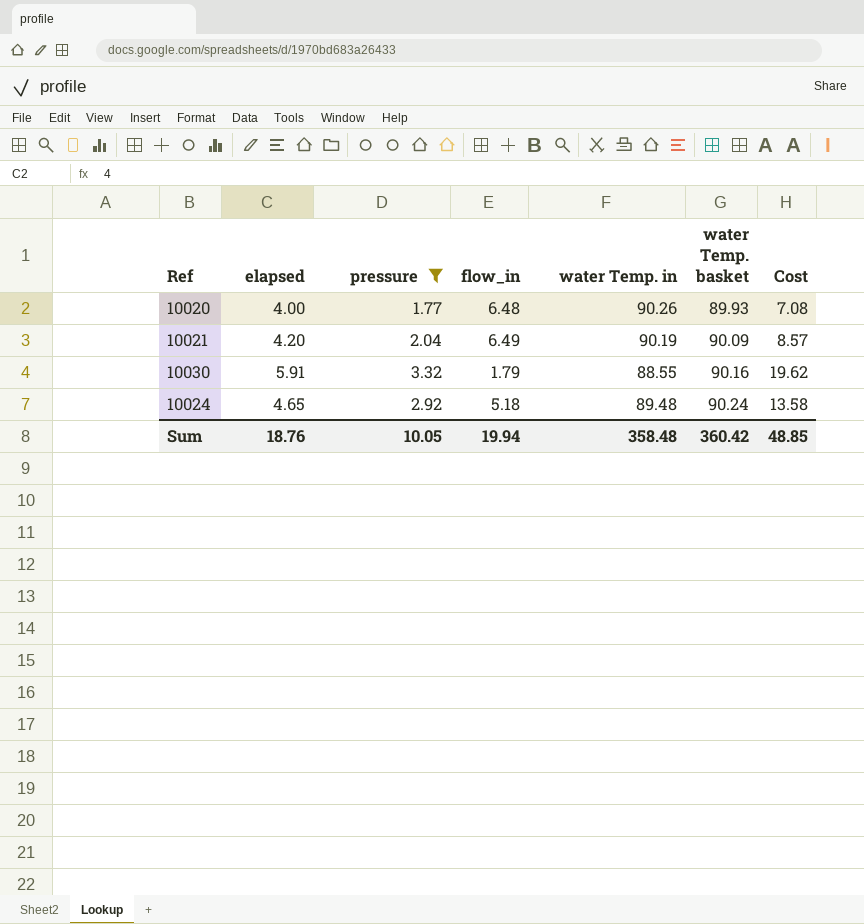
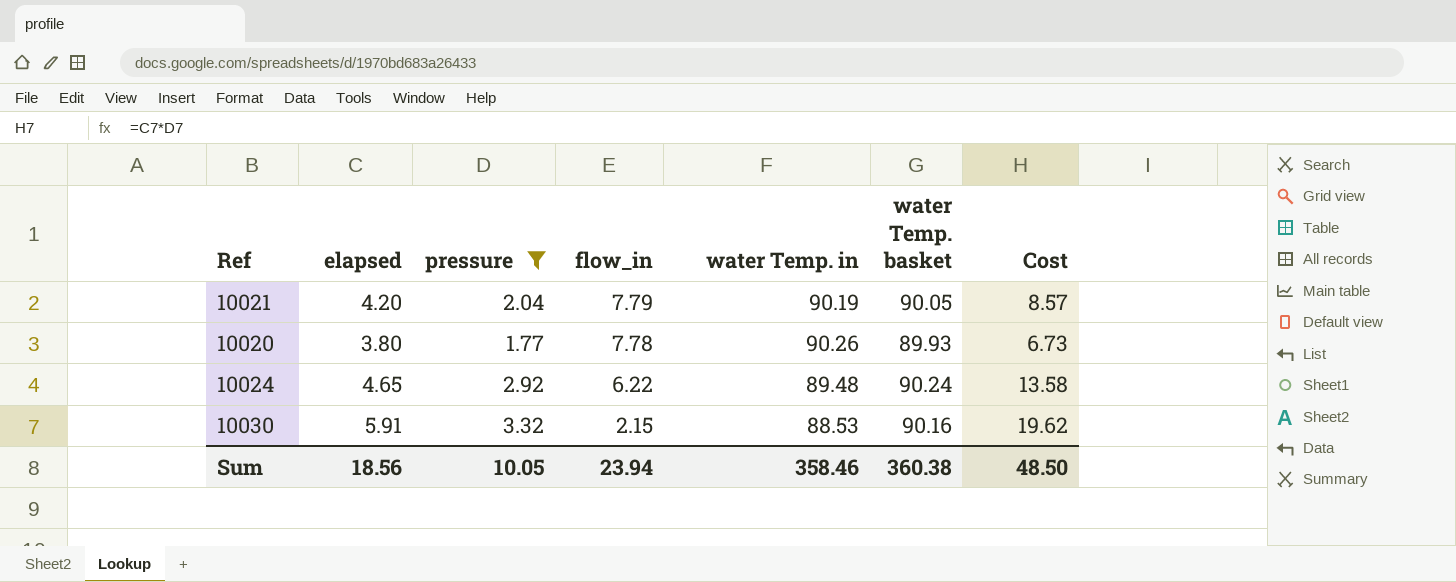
row order: water Temp. basket ascending -> flow_in descending
10021 | flow_in: 6.49 -> 7.79
10021 | water Temp. basket: 90.09 -> 90.05
10020 | elapsed: 4.00 -> 3.80
10020 | flow_in: 6.48 -> 7.78
10020 | Cost: 7.08 -> 6.73
10024 | flow_in: 5.18 -> 6.22
10030 | flow_in: 1.79 -> 2.15
10030 | water Temp. in: 88.55 -> 88.53
Sum | elapsed: 18.76 -> 18.56
Sum | flow_in: 19.94 -> 23.94
Sum | water Temp. in: 358.48 -> 358.46
Sum | water Temp. basket: 360.42 -> 360.38
Sum | Cost: 48.85 -> 48.50

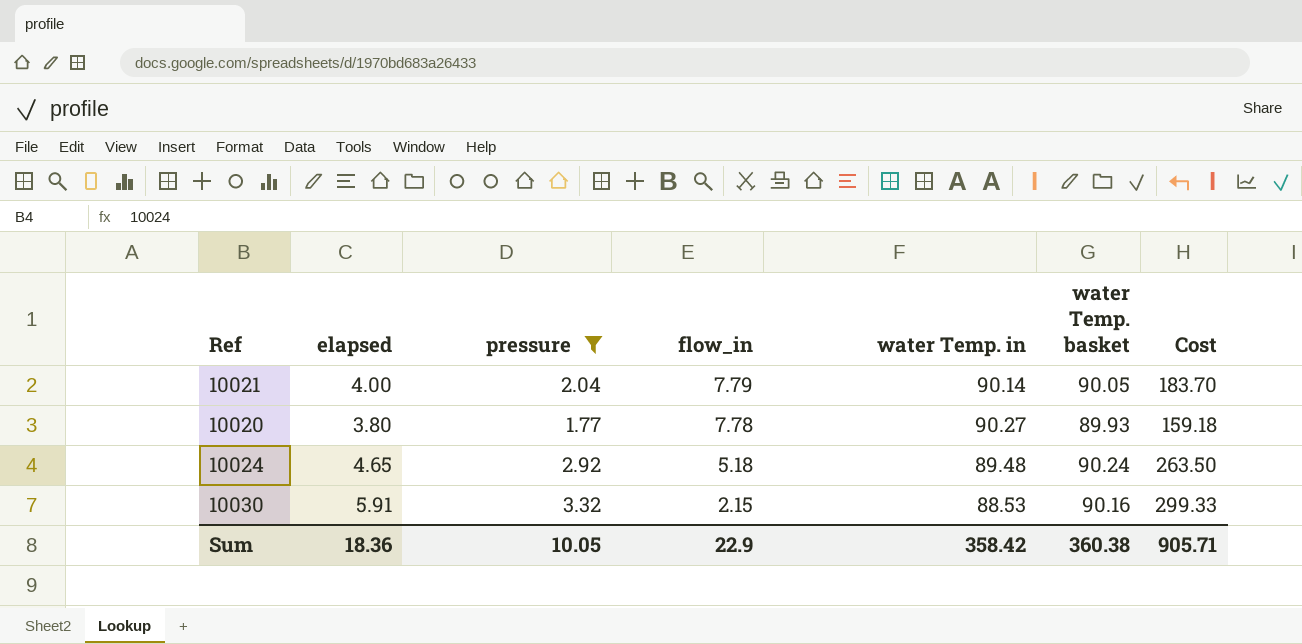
column Cost | formula: [elapsed] * [pressure] -> [pressure] * [water Temp. basket]
10021 | elapsed: 4.20 -> 4.00
10021 | water Temp. in: 90.19 -> 90.14
10020 | water Temp. in: 90.26 -> 90.27
10024 | flow_in: 6.22 -> 5.18
Sum | elapsed: 18.56 -> 18.36
Sum | flow_in: 23.94 -> 22.9
Sum | water Temp. in: 358.46 -> 358.42
Sum | Cost: 48.50 -> 905.71

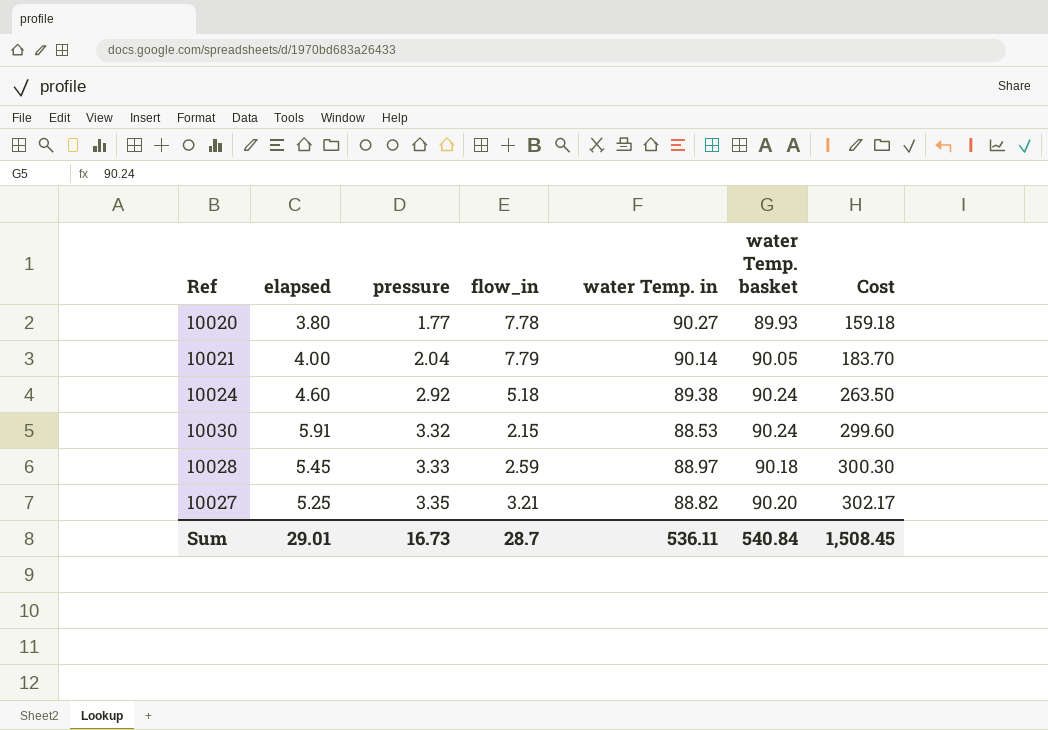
filter: pressure <= 3.32 -> none
row order: flow_in descending -> pressure ascending
10024 | elapsed: 4.65 -> 4.60
10024 | water Temp. in: 89.48 -> 89.38
10030 | water Temp. basket: 90.16 -> 90.24
10030 | Cost: 299.33 -> 299.60
Sum | elapsed: 18.36 -> 29.01
Sum | pressure: 10.05 -> 16.73
Sum | flow_in: 22.9 -> 28.7
Sum | water Temp. in: 358.42 -> 536.11
Sum | water Temp. basket: 360.38 -> 540.84
Sum | Cost: 905.71 -> 1,508.45

